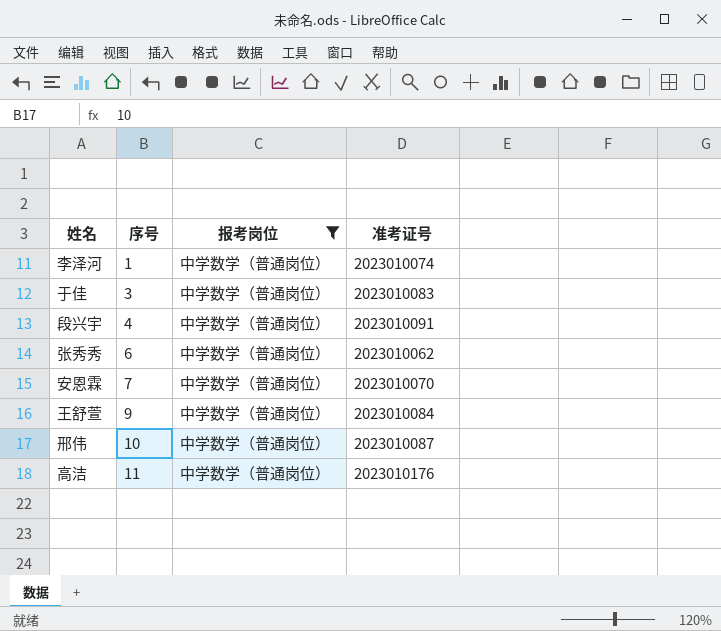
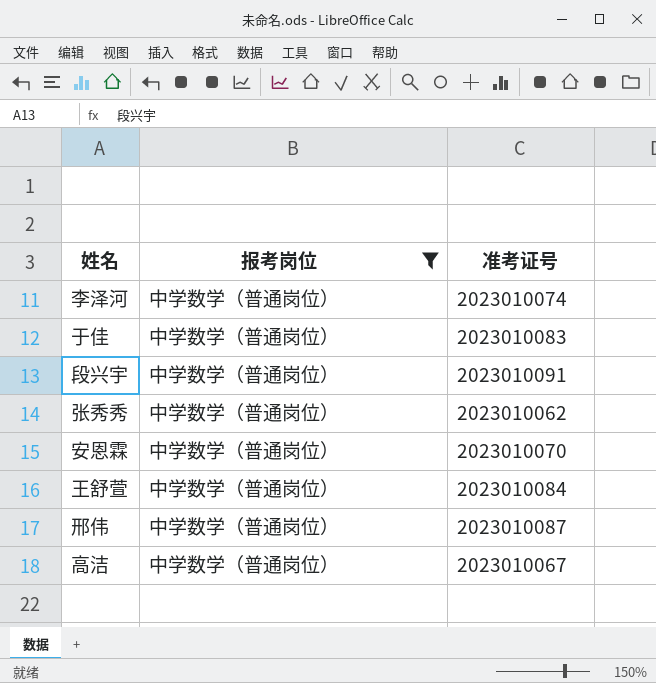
column 序号 | position: 2 -> none
高洁 | 准考证号: 2023010176 -> 2023010067

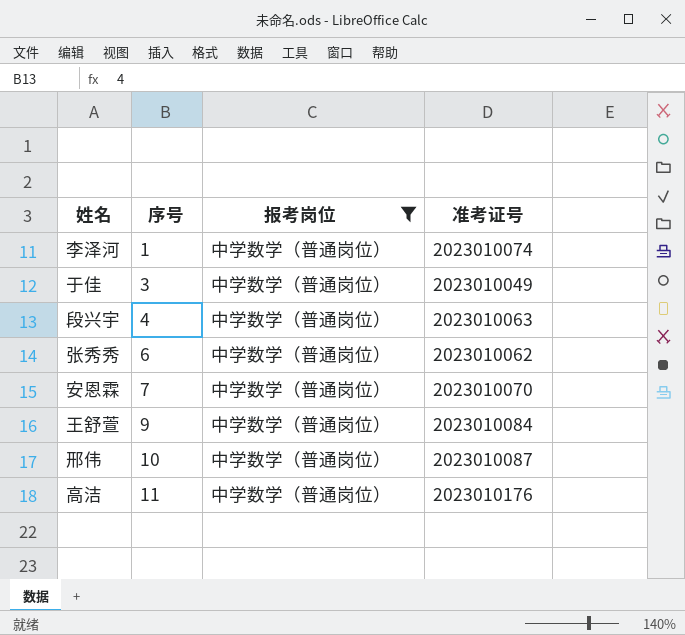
column 序号 | position: none -> 2
于佳 | 准考证号: 2023010083 -> 2023010049
段兴宇 | 准考证号: 2023010091 -> 2023010063
高洁 | 准考证号: 2023010067 -> 2023010176

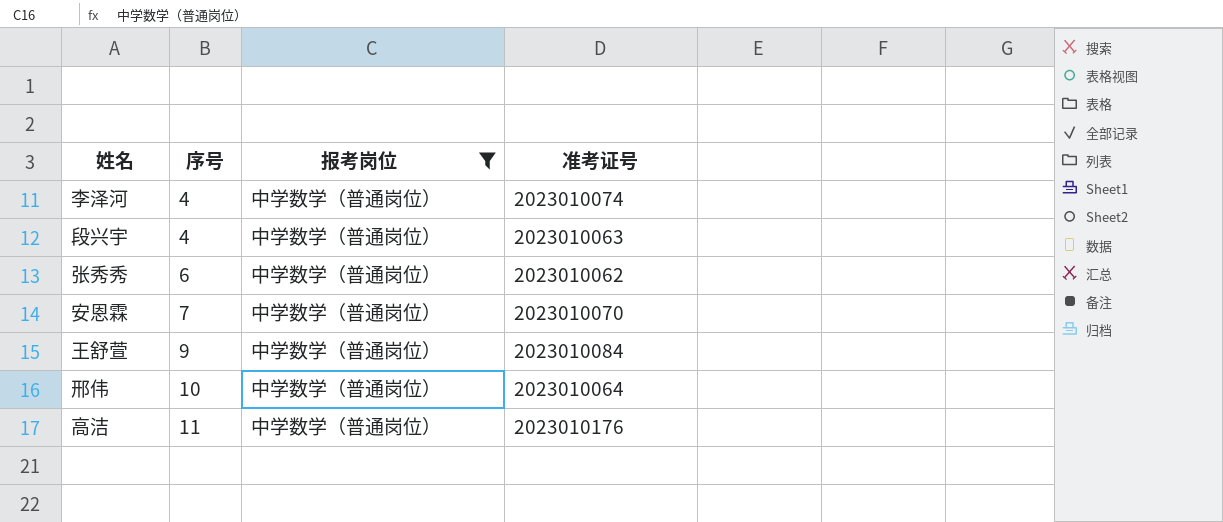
row 于佳: 3 | 中学数学（普通岗位） | 2023010049 -> none
李泽河 | 序号: 1 -> 4
邢伟 | 准考证号: 2023010087 -> 2023010064

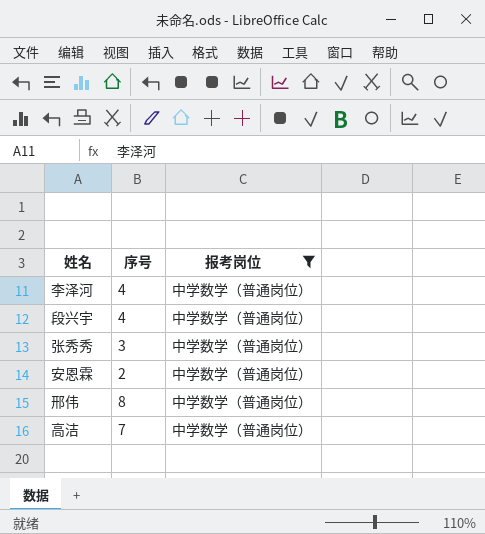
column 准考证号 | position: 4 -> none
row 王舒萱: 9 | 中学数学（普通岗位） | 2023010084 -> none
张秀秀 | 序号: 6 -> 3
安恩霖 | 序号: 7 -> 2
邢伟 | 序号: 10 -> 8
高洁 | 序号: 11 -> 7

